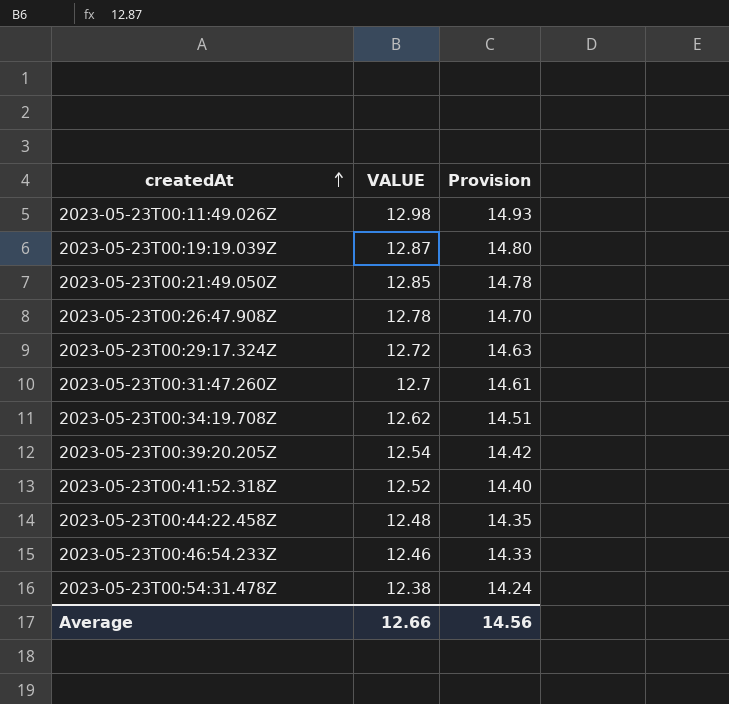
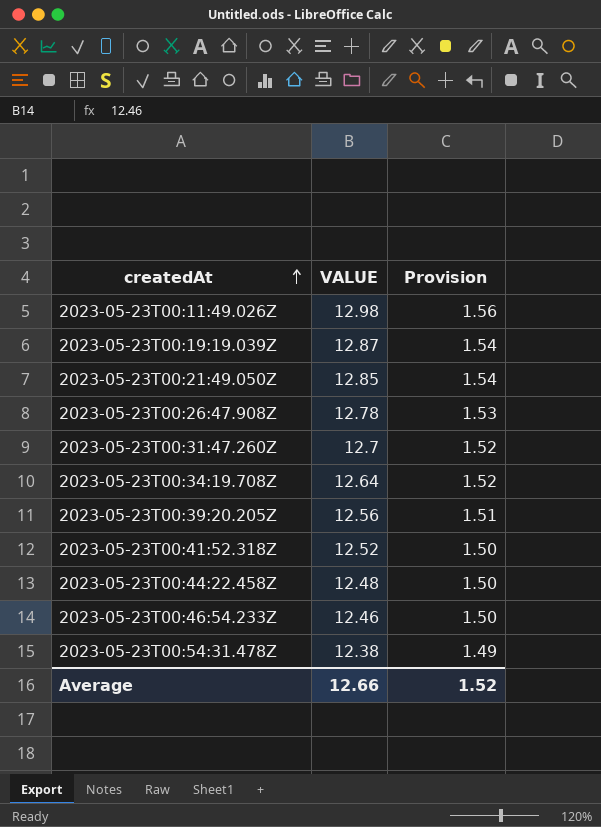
column Provision | formula: [VALUE] * 1.15 -> [VALUE] * 0.12
row 2023-05-23T00:29:17.324Z: 12.72 | 14.63 -> none
2023-05-23T00:34:19.708Z | VALUE: 12.62 -> 12.64
2023-05-23T00:39:20.205Z | VALUE: 12.54 -> 12.56
Average | Provision: 14.56 -> 1.52

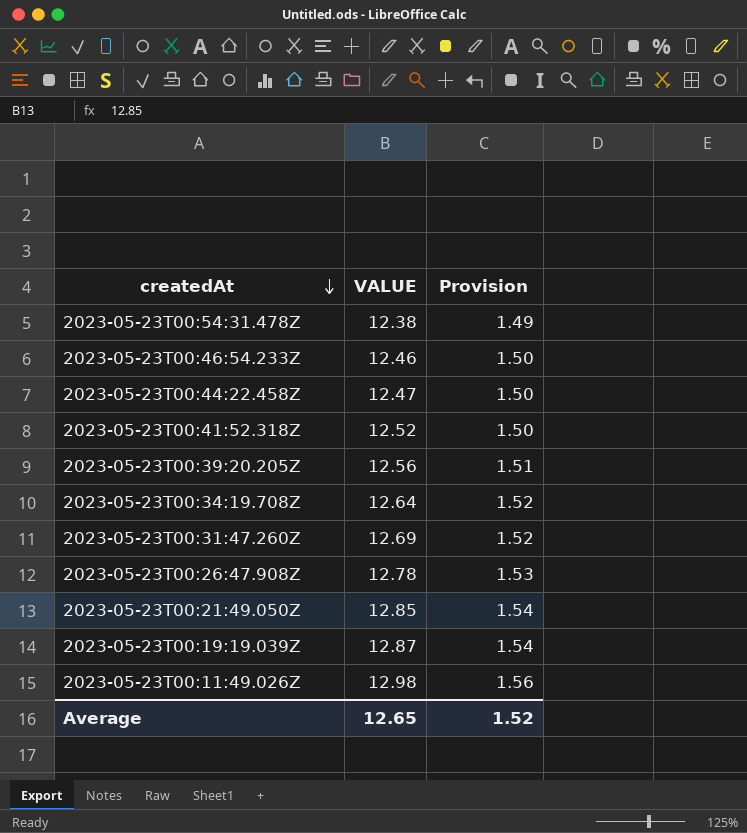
row order: createdAt ascending -> createdAt descending
2023-05-23T00:44:22.458Z | VALUE: 12.48 -> 12.47
2023-05-23T00:31:47.260Z | VALUE: 12.7 -> 12.69
Average | VALUE: 12.66 -> 12.65

